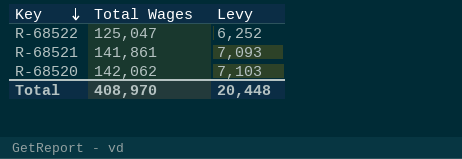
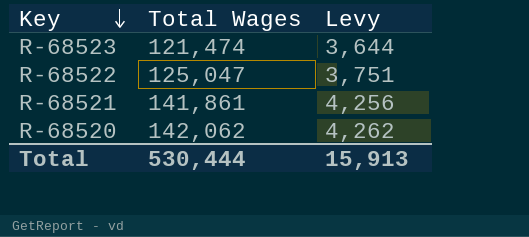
column Levy | formula: [Total Wages] * 0.05 -> [Total Wages] * 0.03
row R-68523: none -> 121,474 | 3,644
Total | Total Wages: 408,970 -> 530,444
Total | Levy: 20,448 -> 15,913

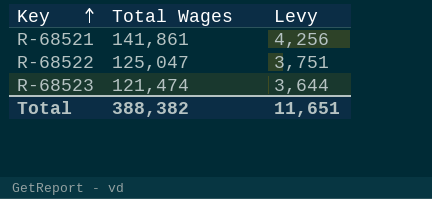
row order: Key descending -> Key ascending
row R-68520: 142,062 | 4,262 -> none
Total | Total Wages: 530,444 -> 388,382
Total | Levy: 15,913 -> 11,651

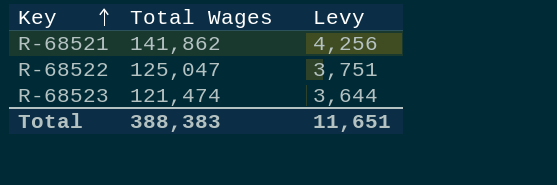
R-68521 | Total Wages: 141,861 -> 141,862
Total | Total Wages: 388,382 -> 388,383

